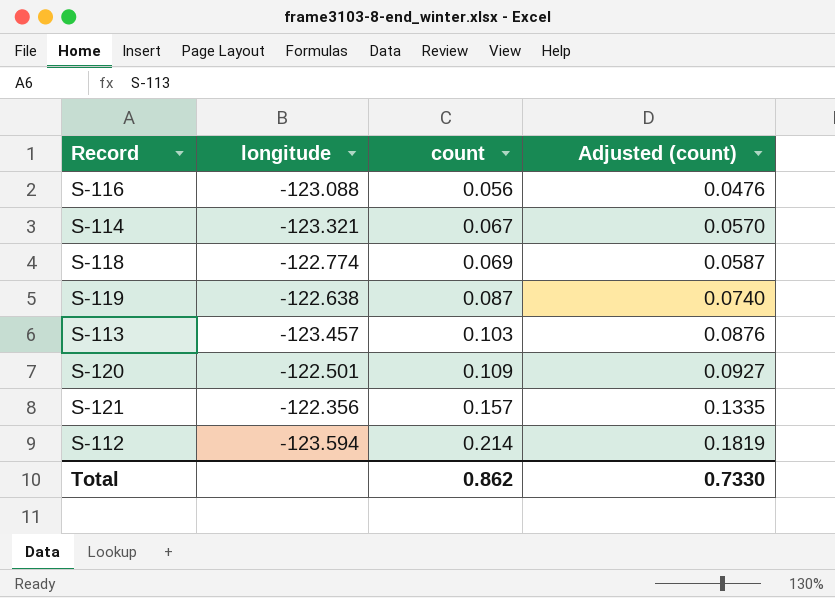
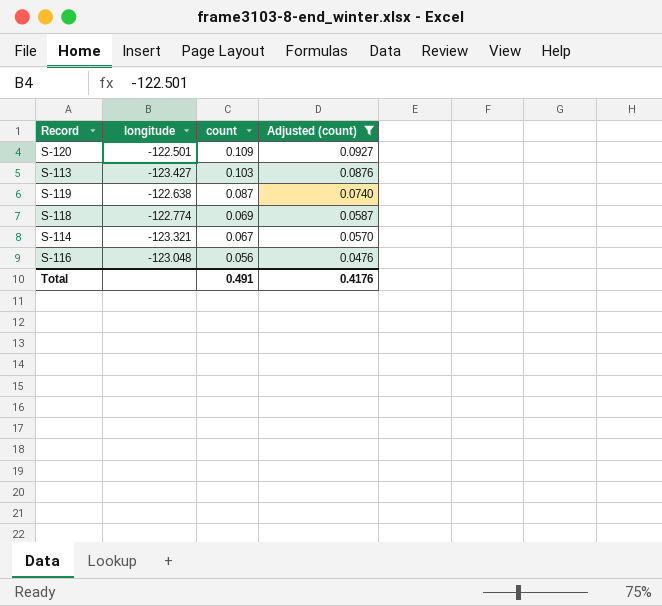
filter: none -> Adjusted (count) <= 0.0927
row order: count ascending -> count descending
S-113 | longitude: -123.457 -> -123.427
S-116 | longitude: -123.088 -> -123.048
Total | count: 0.862 -> 0.491
Total | Adjusted (count): 0.7330 -> 0.4176

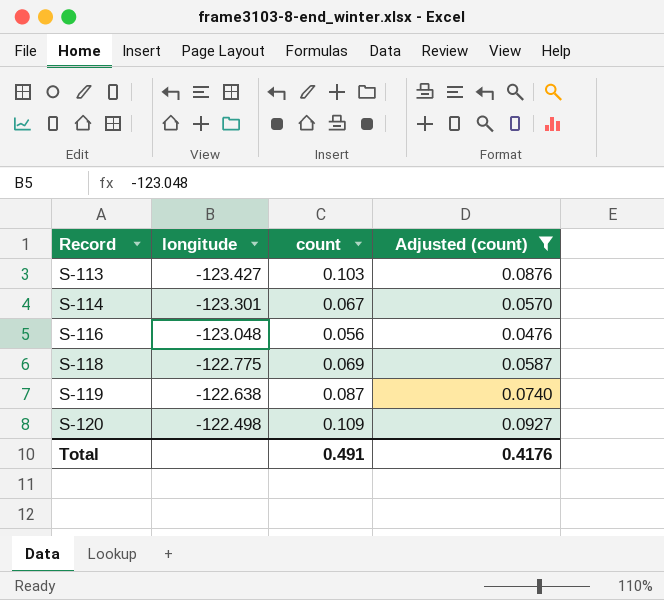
row order: count descending -> Record ascending
S-114 | longitude: -123.321 -> -123.301
S-118 | longitude: -122.774 -> -122.775
S-120 | longitude: -122.501 -> -122.498

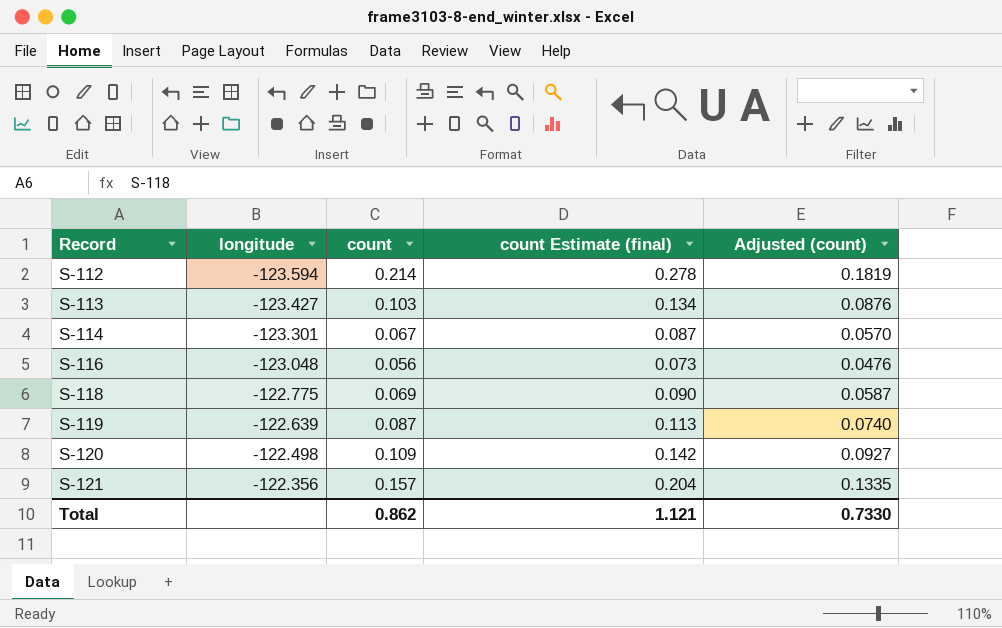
filter: Adjusted (count) <= 0.0927 -> none
column count Estimate (final) | formula: none -> [count] * 1.3
S-119 | longitude: -122.638 -> -122.639
Total | count: 0.491 -> 0.862
Total | Adjusted (count): 0.4176 -> 0.7330

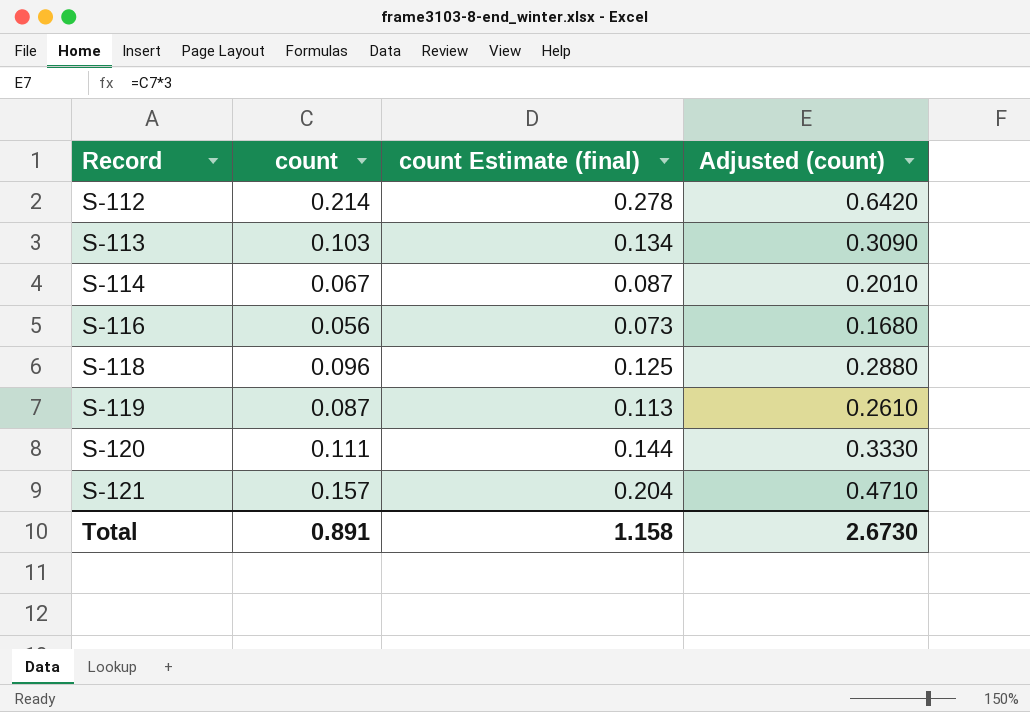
column longitude | position: 2 -> none
column Adjusted (count) | formula: [count] * 0.85 -> [count] * 3
S-118 | count: 0.069 -> 0.096
S-118 | count Estimate (final): 0.090 -> 0.125
S-120 | count: 0.109 -> 0.111
S-120 | count Estimate (final): 0.142 -> 0.144
Total | count: 0.862 -> 0.891
Total | count Estimate (final): 1.121 -> 1.158
Total | Adjusted (count): 0.7330 -> 2.6730

